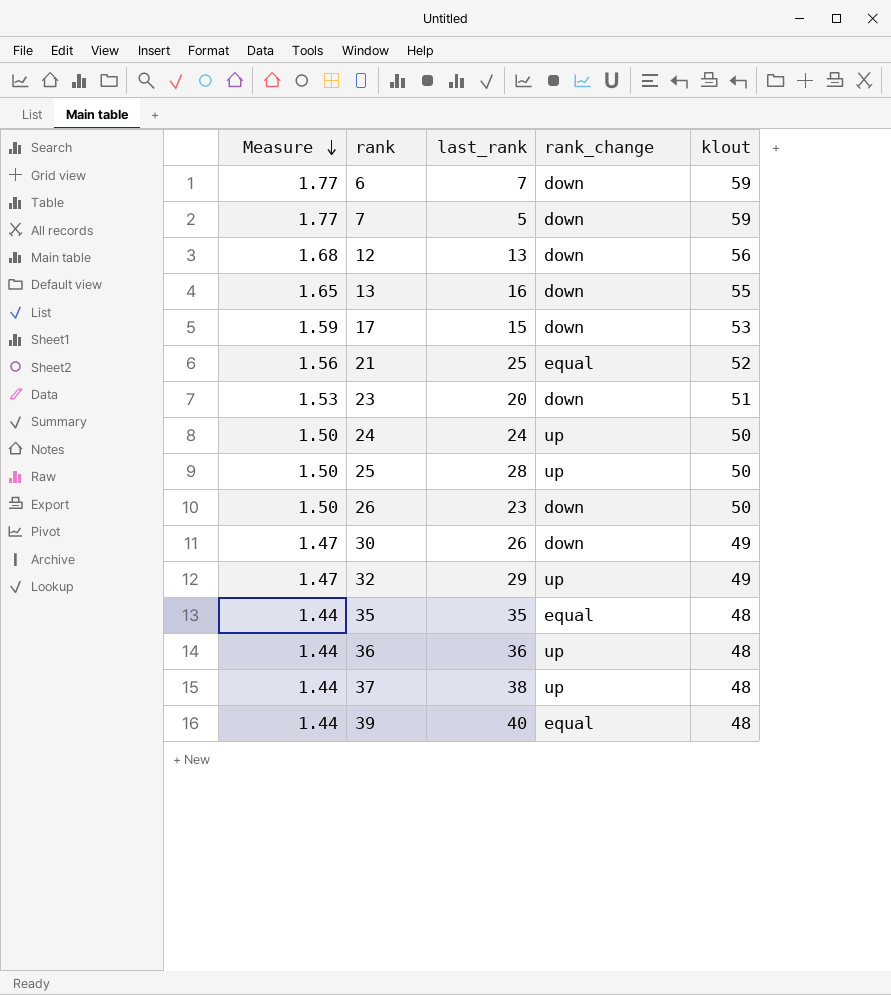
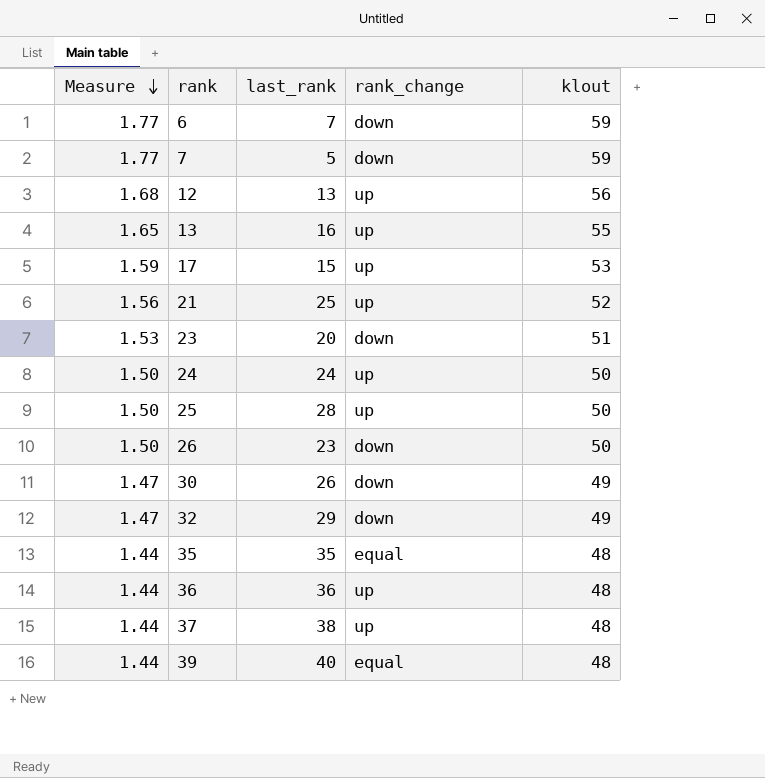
12 | rank_change: down -> up
13 | rank_change: down -> up
17 | rank_change: down -> up
21 | rank_change: equal -> up
32 | rank_change: up -> down

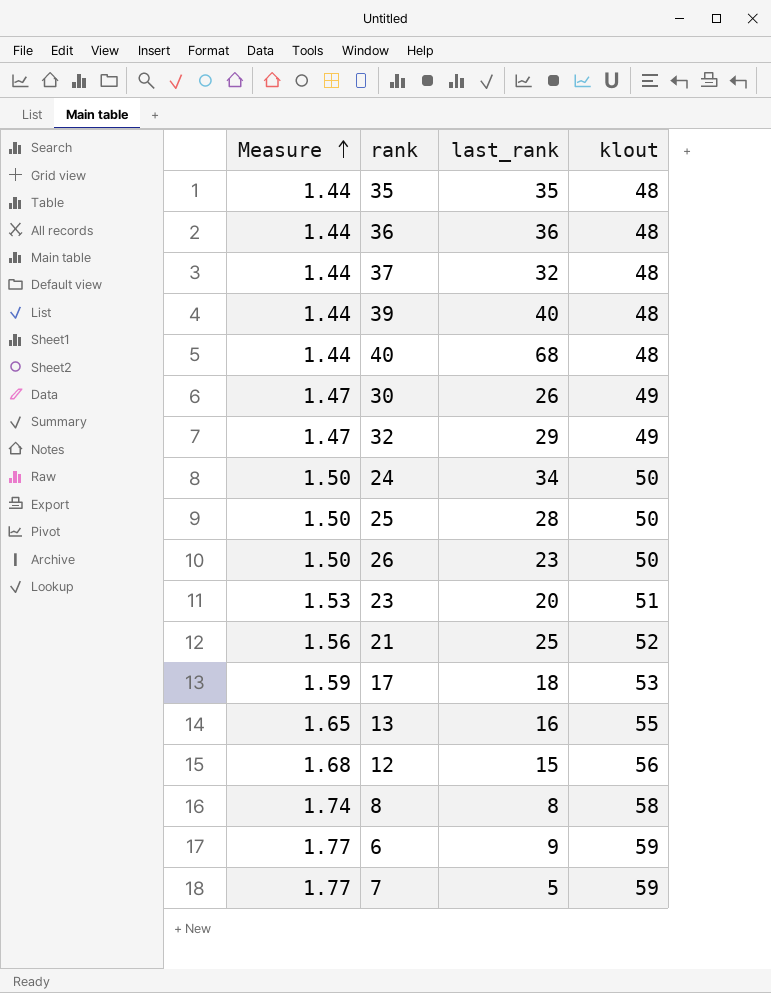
row order: Measure descending -> Measure ascending
column rank_change | position: 4 -> none
37 | last_rank: 38 -> 32
row 40: none -> 1.44 | 68 | 48
24 | last_rank: 24 -> 34
17 | last_rank: 15 -> 18
12 | last_rank: 13 -> 15
row 8: none -> 1.74 | 8 | 58
6 | last_rank: 7 -> 9

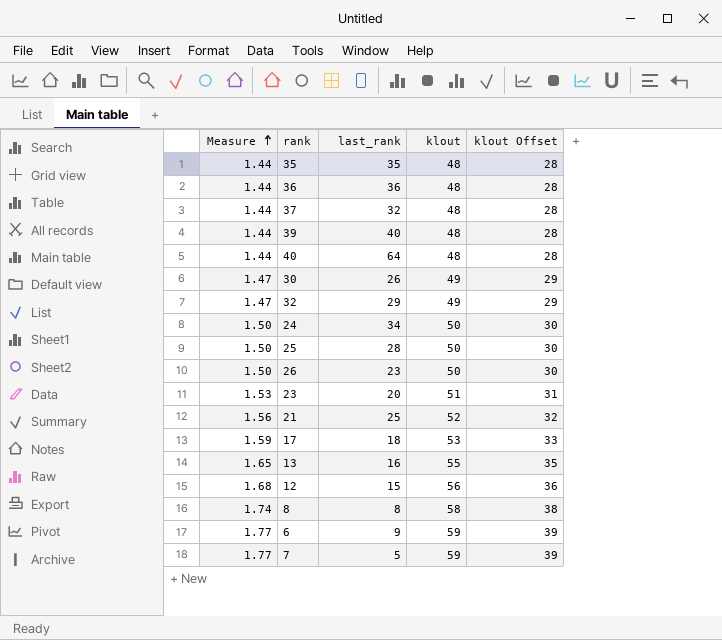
column klout Offset | formula: none -> [klout] - 20
40 | last_rank: 68 -> 64

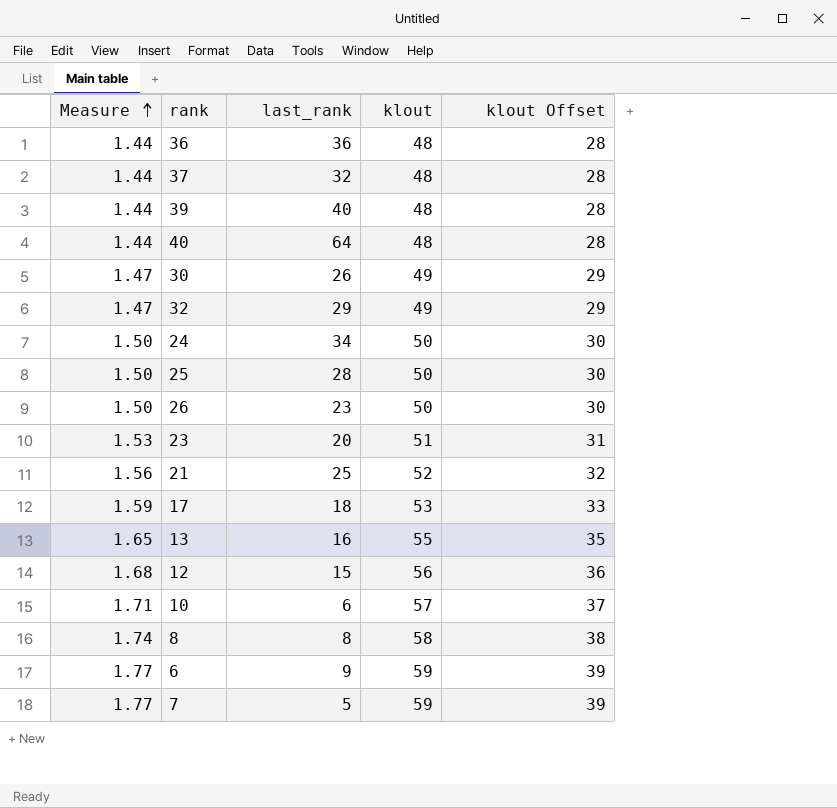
row 35: 1.44 | 35 | 48 | 28 -> none
row 10: none -> 1.71 | 6 | 57 | 37

